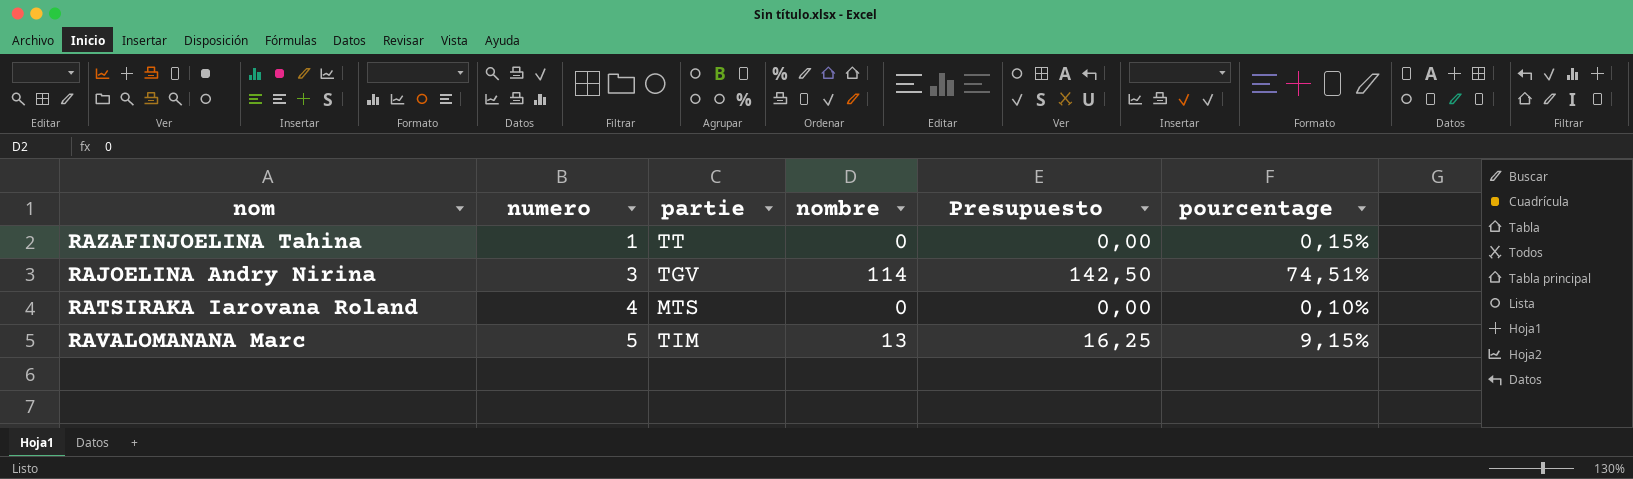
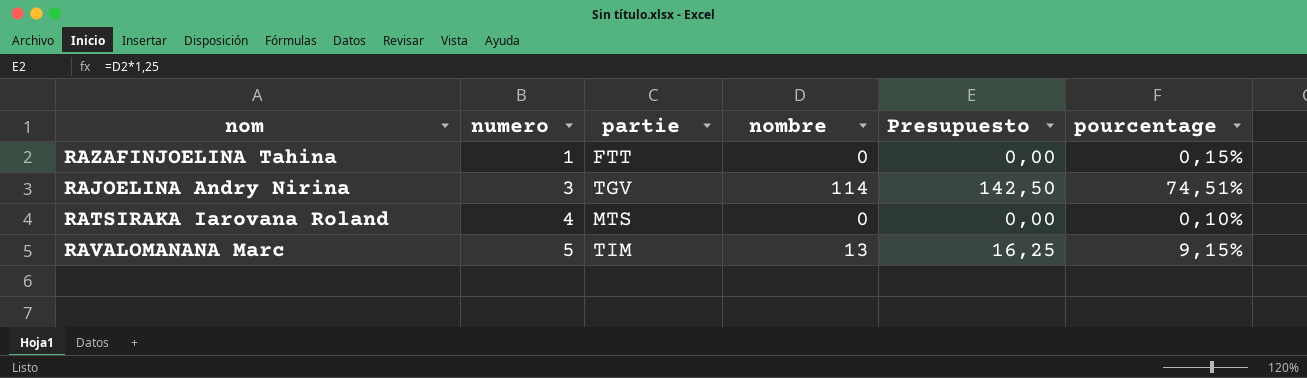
RAZAFINJOELINA Tahina | partie: TT -> FTT

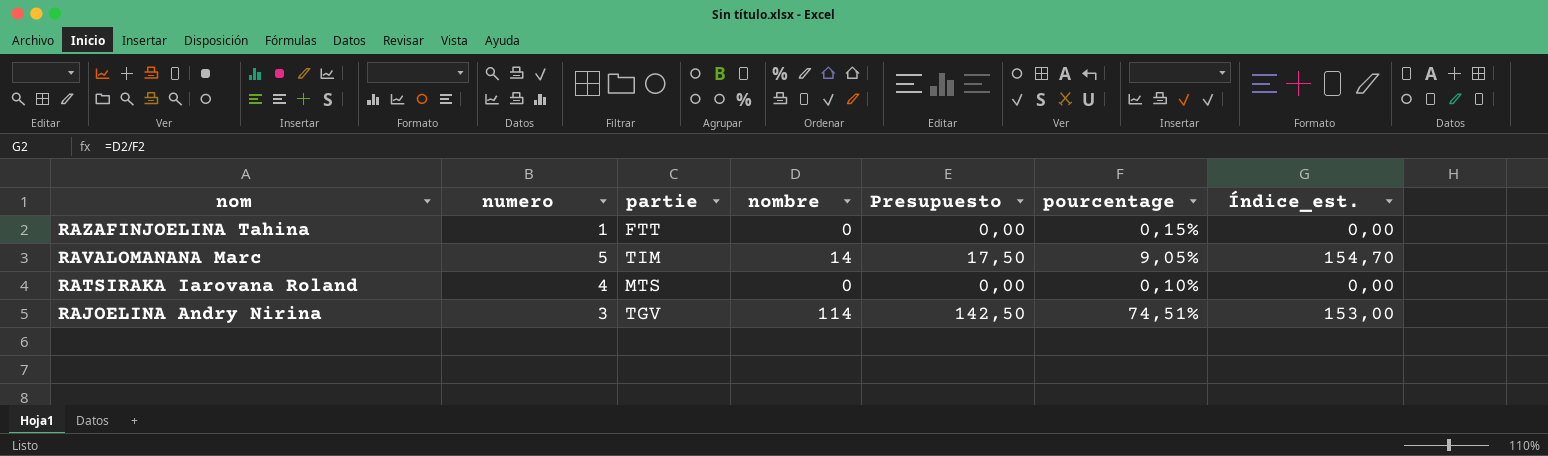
row order: numero ascending -> nom descending
column Índice_est. | formula: none -> [nombre] / [pourcentage]
RAVALOMANANA Marc | nombre: 13 -> 14
RAVALOMANANA Marc | Presupuesto: 16,25 -> 17,50
RAVALOMANANA Marc | pourcentage: 9,15% -> 9,05%

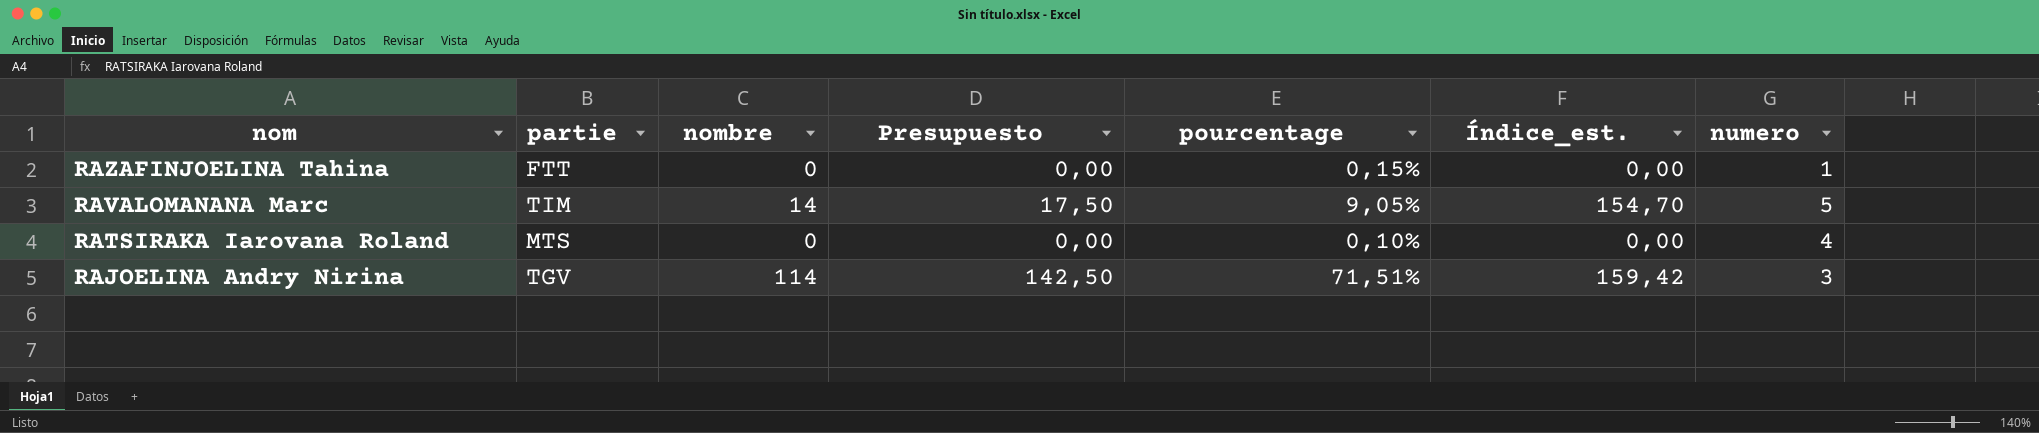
column numero | position: 2 -> 7
RAJOELINA Andry Nirina | pourcentage: 74,51% -> 71,51%
RAJOELINA Andry Nirina | Índice_est.: 153,00 -> 159,42

